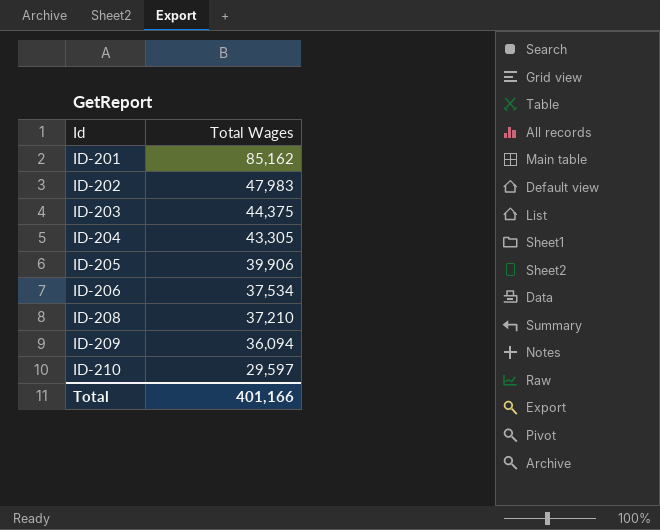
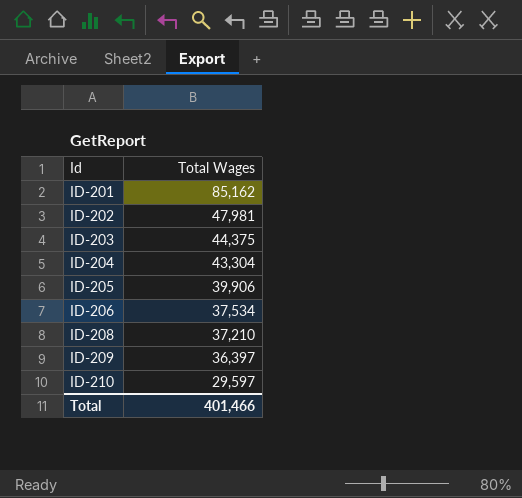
ID-202 | Total Wages: 47,983 -> 47,981
ID-204 | Total Wages: 43,305 -> 43,304
ID-209 | Total Wages: 36,094 -> 36,397
Total | Total Wages: 401,166 -> 401,466

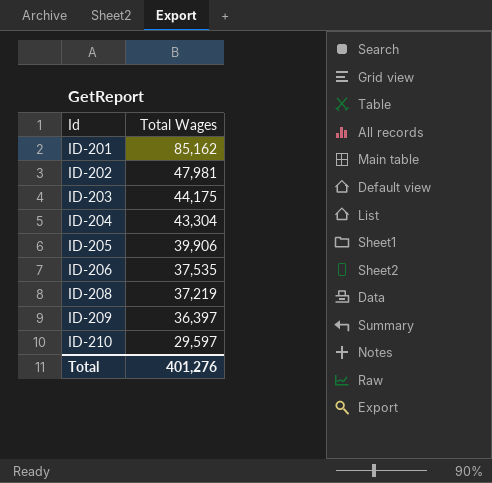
ID-203 | Total Wages: 44,375 -> 44,175
ID-206 | Total Wages: 37,534 -> 37,535
ID-208 | Total Wages: 37,210 -> 37,219
Total | Total Wages: 401,466 -> 401,276

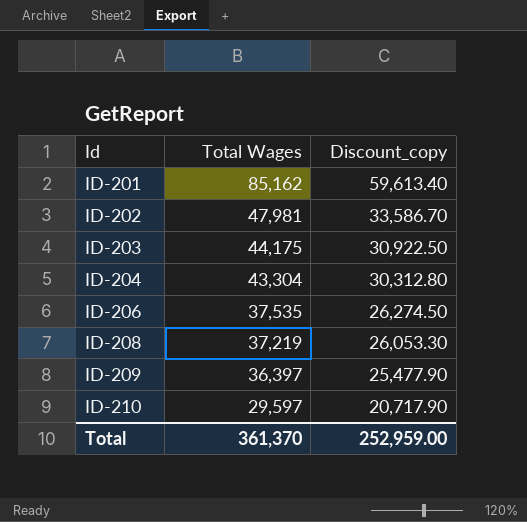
column Discount_copy | formula: none -> [Total Wages] * 0.7
row ID-205: 39,906 -> none
Total | Total Wages: 401,276 -> 361,370

